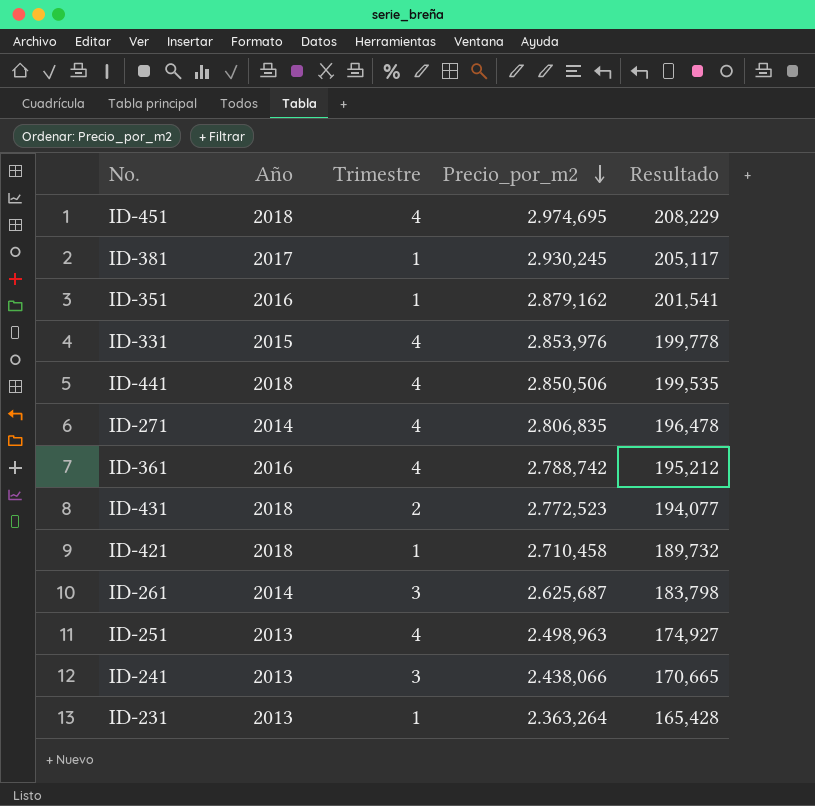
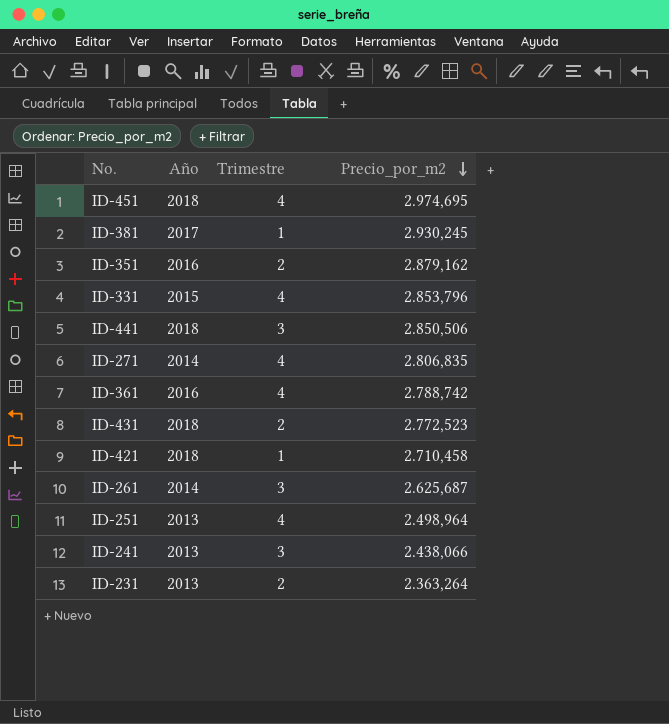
column Resultado | formula: [Precio_por_m2] * 0,07 -> none
ID-351 | Trimestre: 1 -> 2
ID-331 | Precio_por_m2: 2.853,976 -> 2.853,796
ID-441 | Trimestre: 4 -> 3
ID-251 | Precio_por_m2: 2.498,963 -> 2.498,964
ID-231 | Trimestre: 1 -> 2

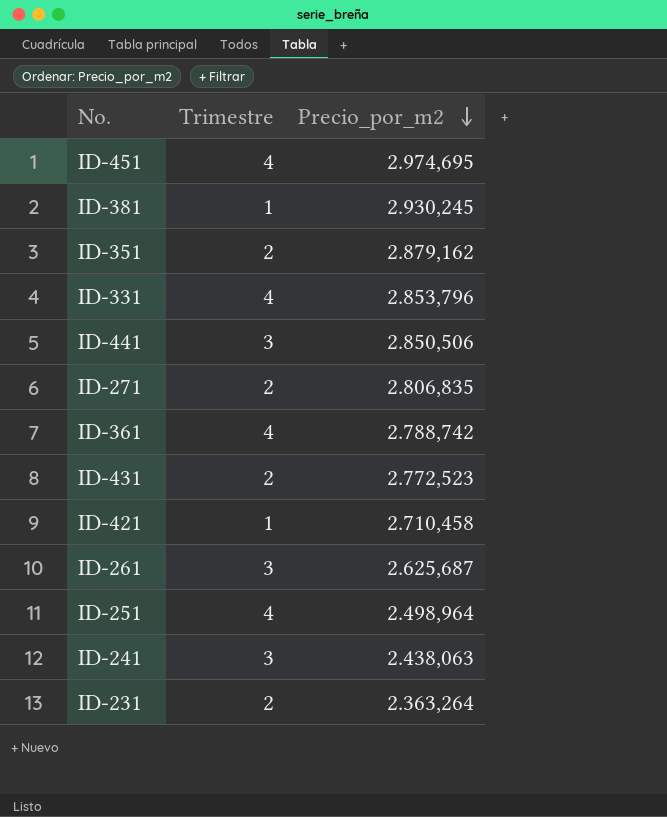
column Año | position: 2 -> none
ID-271 | Trimestre: 4 -> 2
ID-241 | Precio_por_m2: 2.438,066 -> 2.438,063

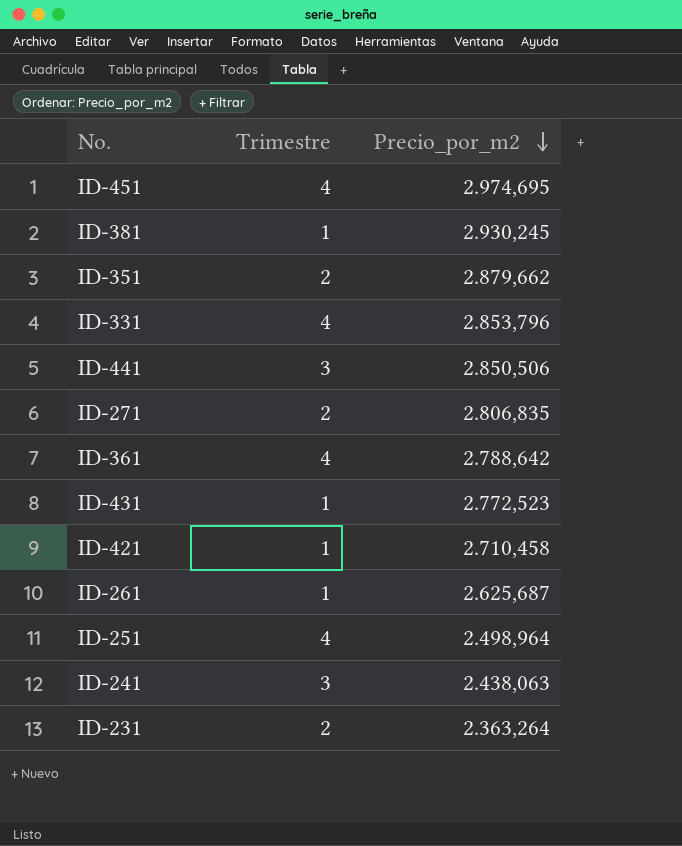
ID-351 | Precio_por_m2: 2.879,162 -> 2.879,662
ID-361 | Precio_por_m2: 2.788,742 -> 2.788,642
ID-431 | Trimestre: 2 -> 1
ID-261 | Trimestre: 3 -> 1

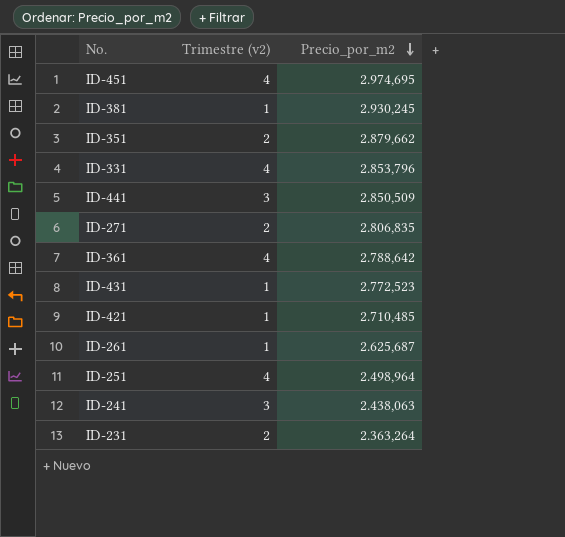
column name: Trimestre -> Trimestre (v2)
ID-441 | Precio_por_m2: 2.850,506 -> 2.850,509
ID-421 | Precio_por_m2: 2.710,458 -> 2.710,485

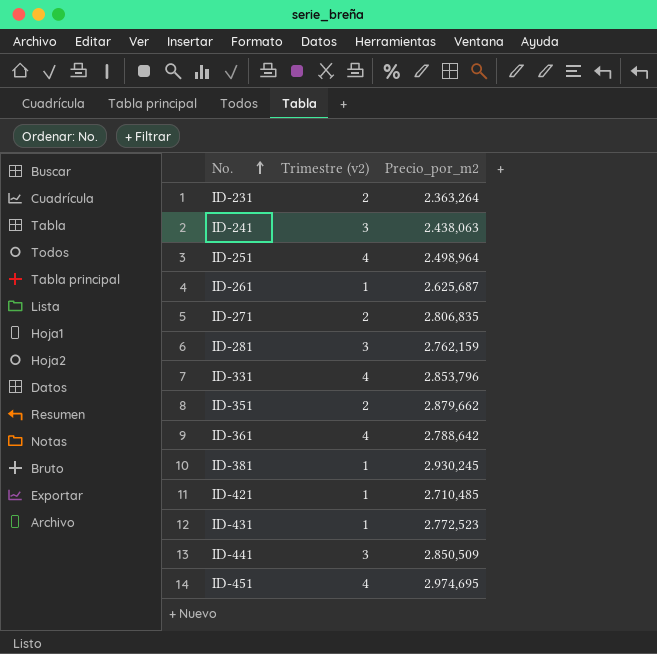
row order: Precio_por_m2 descending -> No. ascending
row ID-281: none -> 3 | 2.762,159

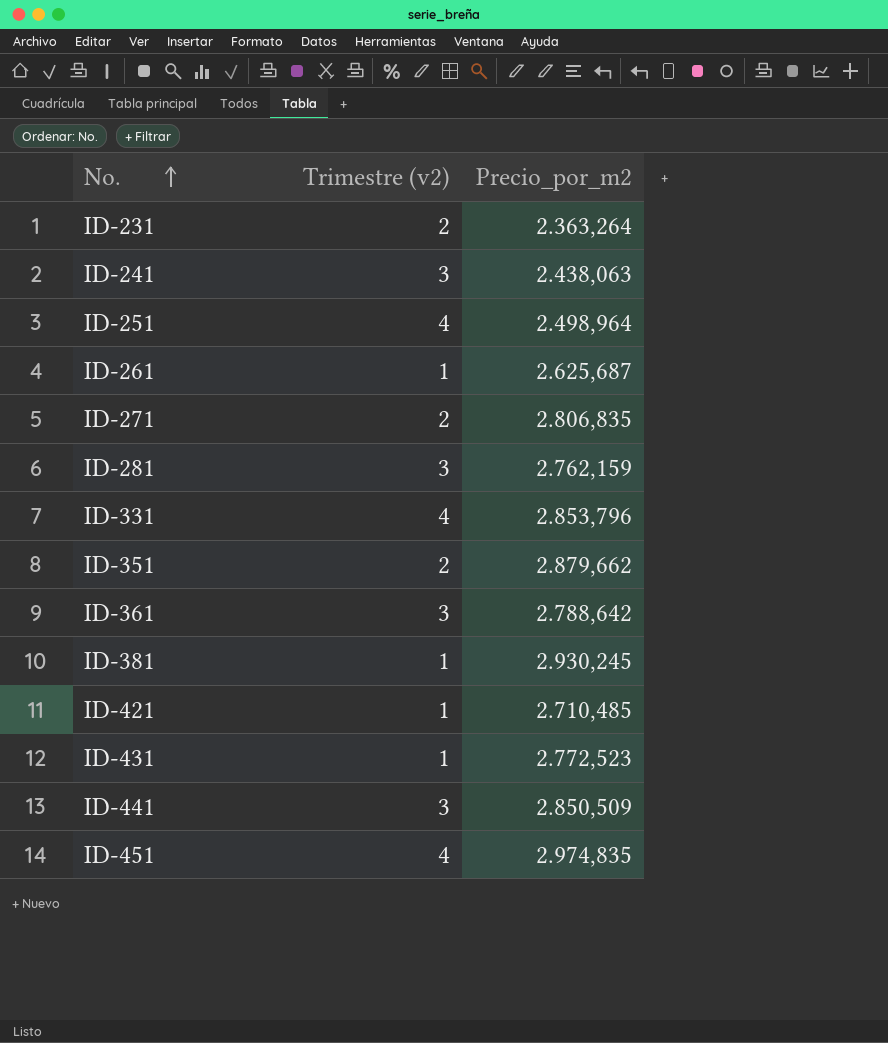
ID-361 | Trimestre (v2): 4 -> 3
ID-451 | Precio_por_m2: 2.974,695 -> 2.974,835

